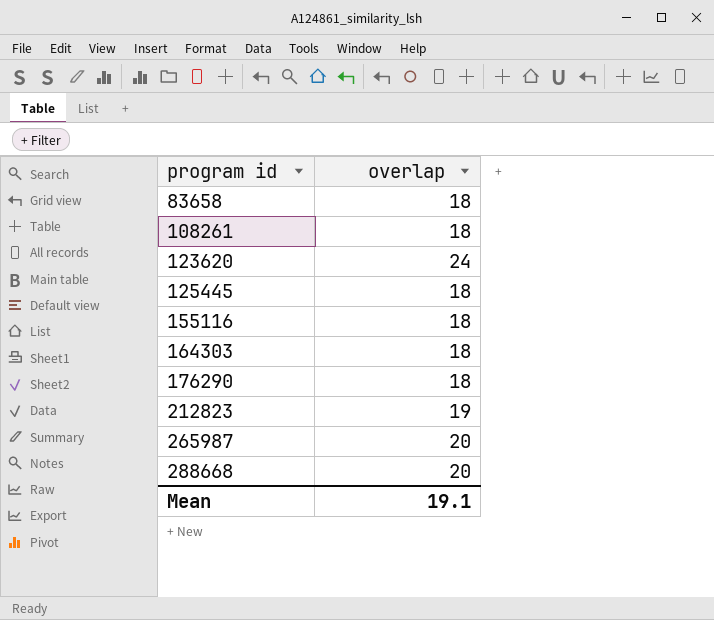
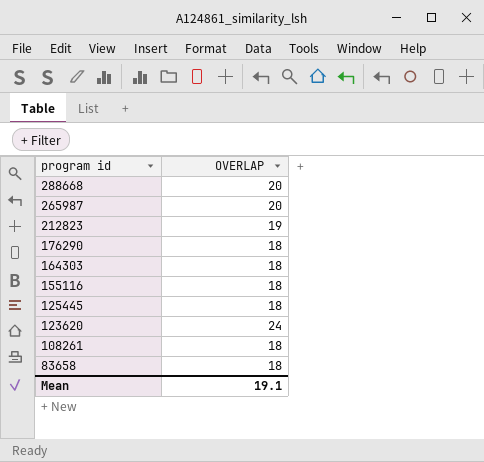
row order: program id ascending -> program id descending
column name: overlap -> OVERLAP

